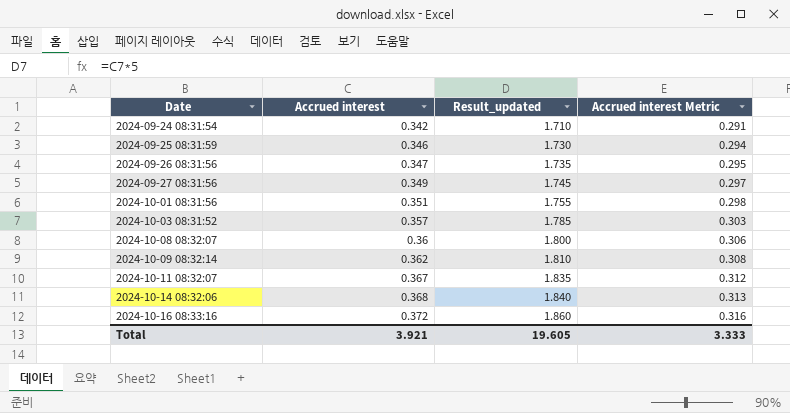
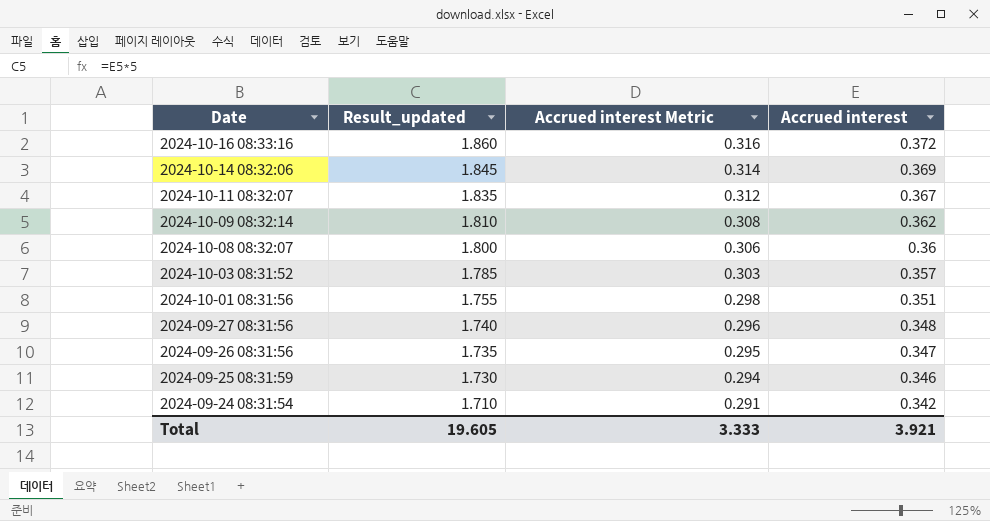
row order: Date ascending -> Date descending
column Accrued interest | position: 2 -> 4
2024-10-14 08:32:06 | Result_updated: 1.840 -> 1.845
2024-10-14 08:32:06 | Accrued interest Metric: 0.313 -> 0.314
2024-10-14 08:32:06 | Accrued interest: 0.368 -> 0.369
2024-09-27 08:31:56 | Result_updated: 1.745 -> 1.740
2024-09-27 08:31:56 | Accrued interest Metric: 0.297 -> 0.296
2024-09-27 08:31:56 | Accrued interest: 0.349 -> 0.348

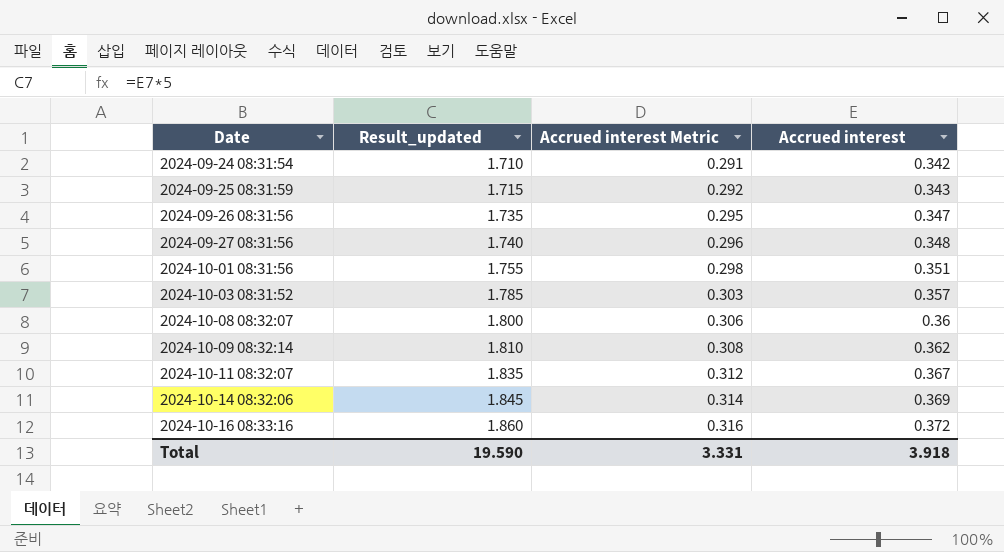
row order: Date descending -> Date ascending
2024-09-25 08:31:59 | Result_updated: 1.730 -> 1.715
2024-09-25 08:31:59 | Accrued interest Metric: 0.294 -> 0.292
2024-09-25 08:31:59 | Accrued interest: 0.346 -> 0.343
Total | Result_updated: 19.605 -> 19.590
Total | Accrued interest Metric: 3.333 -> 3.331
Total | Accrued interest: 3.921 -> 3.918

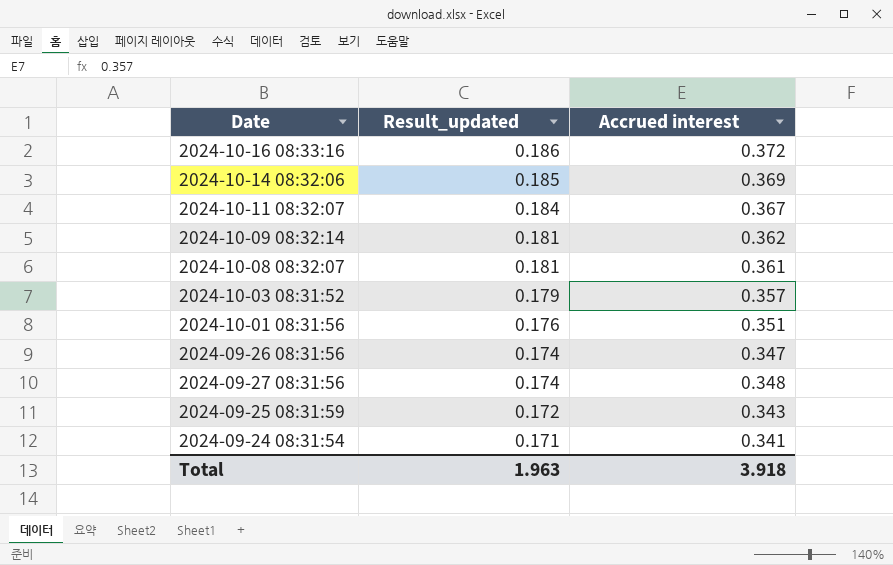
row order: Date ascending -> Result_updated descending
column Accrued interest Metric | formula: [Accrued interest] * 0.85 -> none
column Result_updated | formula: [Accrued interest] * 5 -> [Accrued interest] * 0.5
2024-10-08 08:32:07 | Accrued interest: 0.36 -> 0.361
2024-09-24 08:31:54 | Accrued interest: 0.342 -> 0.341
Total | Result_updated: 19.590 -> 1.963

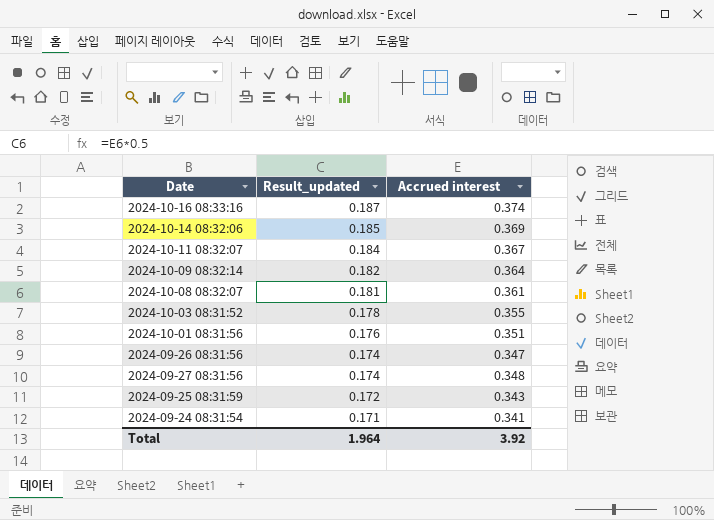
2024-10-16 08:33:16 | Result_updated: 0.186 -> 0.187
2024-10-16 08:33:16 | Accrued interest: 0.372 -> 0.374
2024-10-09 08:32:14 | Result_updated: 0.181 -> 0.182
2024-10-09 08:32:14 | Accrued interest: 0.362 -> 0.364
2024-10-03 08:31:52 | Result_updated: 0.179 -> 0.178
2024-10-03 08:31:52 | Accrued interest: 0.357 -> 0.355
Total | Result_updated: 1.963 -> 1.964
Total | Accrued interest: 3.918 -> 3.92

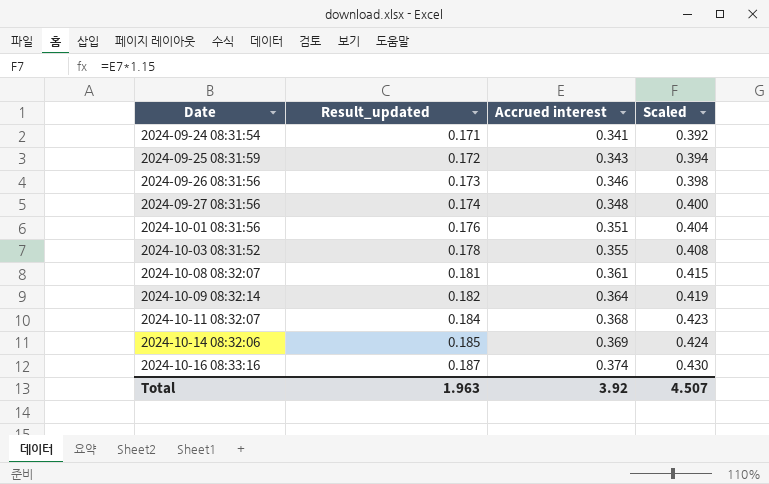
row order: Result_updated descending -> Date ascending
column Scaled | formula: none -> [Accrued interest] * 1.15
2024-09-26 08:31:56 | Result_updated: 0.174 -> 0.173
2024-09-26 08:31:56 | Accrued interest: 0.347 -> 0.346
2024-10-11 08:32:07 | Accrued interest: 0.367 -> 0.368
Total | Result_updated: 1.964 -> 1.963

